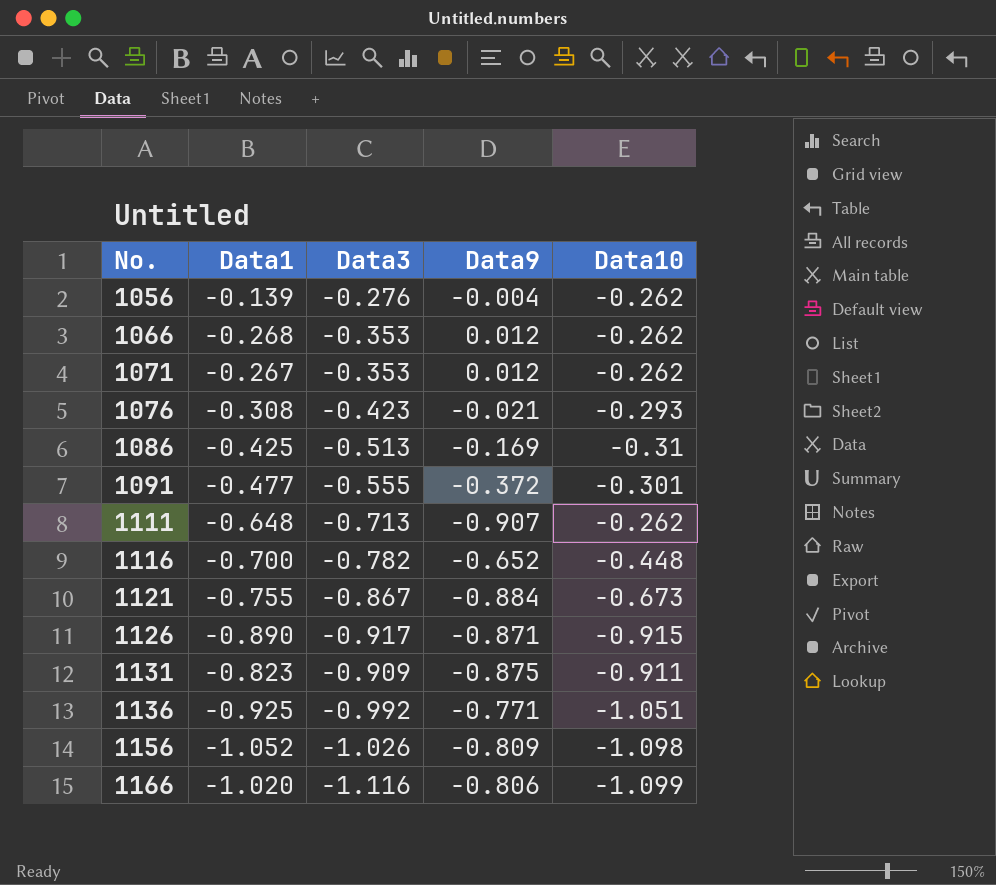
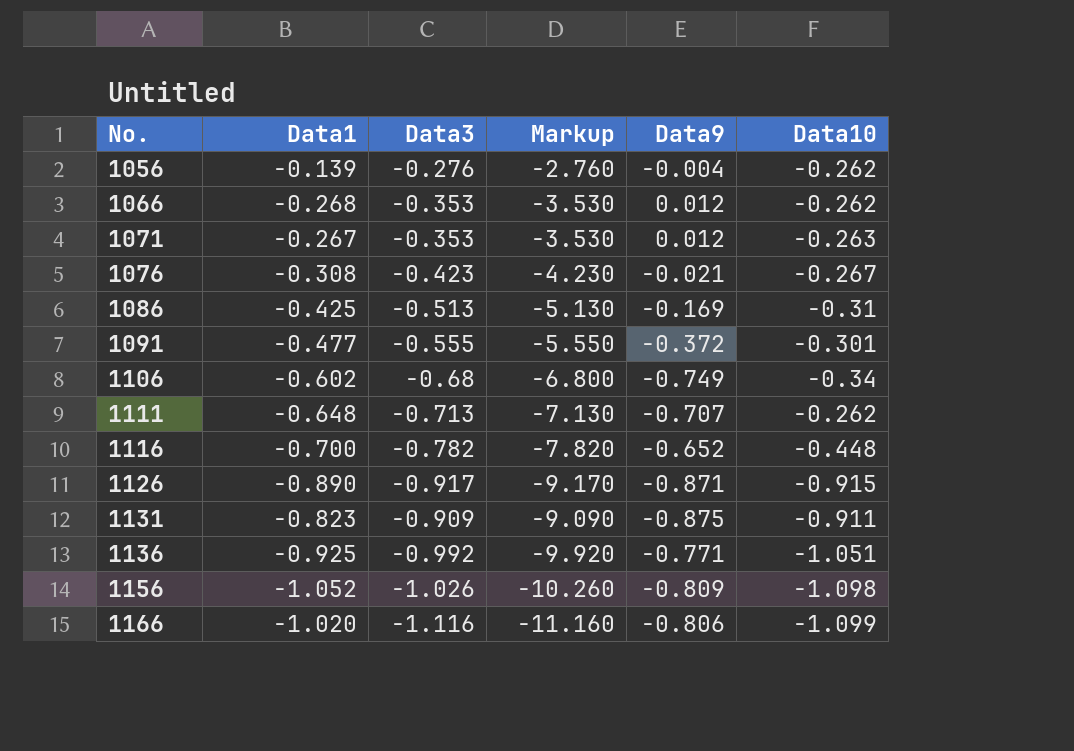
column Markup | formula: none -> [Data3] * 10
row 1121: -0.755 | -0.867 | -0.884 | -0.673 -> none
1071 | Data10: -0.262 -> -0.263
1076 | Data10: -0.293 -> -0.267
row 1106: none -> -0.602 | -0.68 | -6.800 | -0.749 | -0.34
1111 | Data9: -0.907 -> -0.707

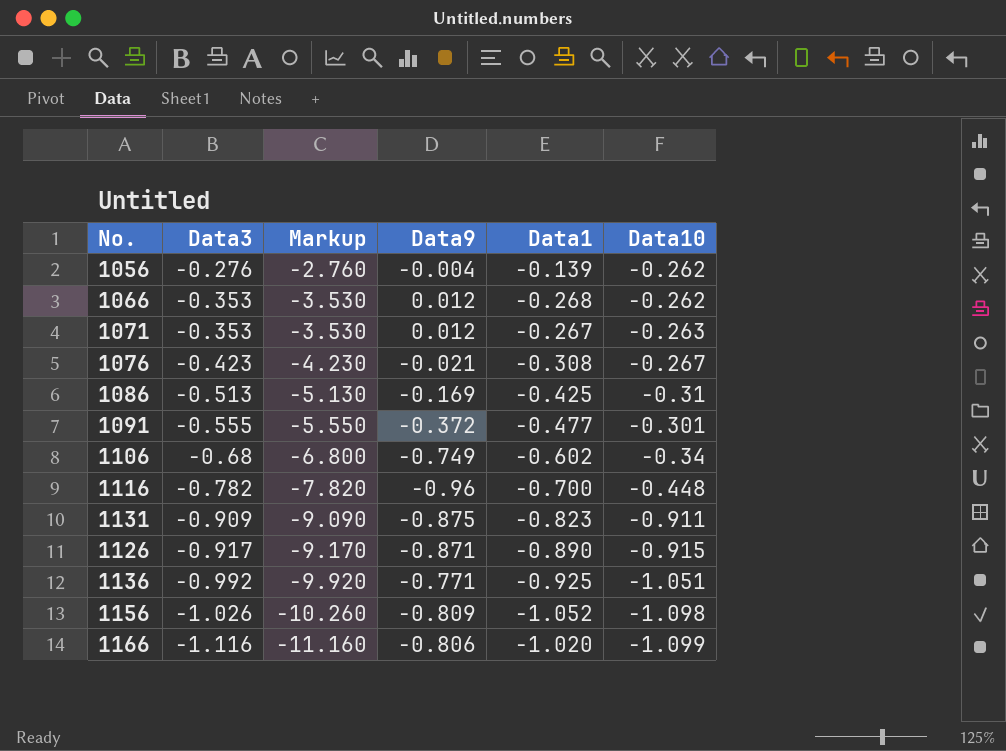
row order: No. ascending -> Data3 descending
column Data1 | position: 2 -> 5
row 1111: -0.648 | -0.713 | -7.130 | -0.707 | -0.262 -> none
1116 | Data9: -0.652 -> -0.96

